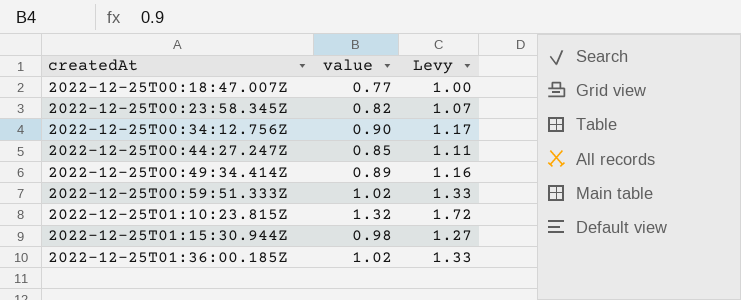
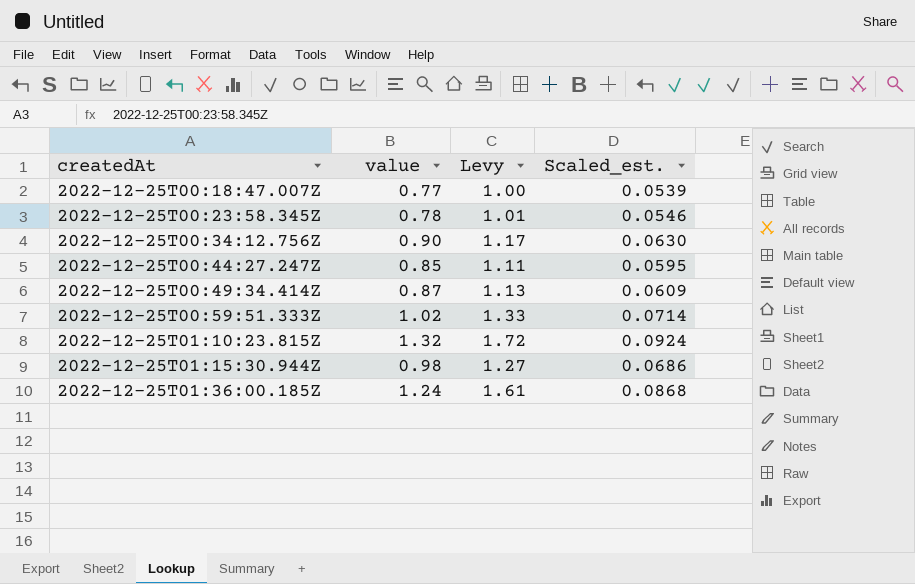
column Scaled_est. | formula: none -> [value] * 0.07
2022-12-25T00:23:58.345Z | value: 0.82 -> 0.78
2022-12-25T00:23:58.345Z | Levy: 1.07 -> 1.01
2022-12-25T00:49:34.414Z | value: 0.89 -> 0.87
2022-12-25T00:49:34.414Z | Levy: 1.16 -> 1.13
2022-12-25T01:36:00.185Z | value: 1.02 -> 1.24
2022-12-25T01:36:00.185Z | Levy: 1.33 -> 1.61

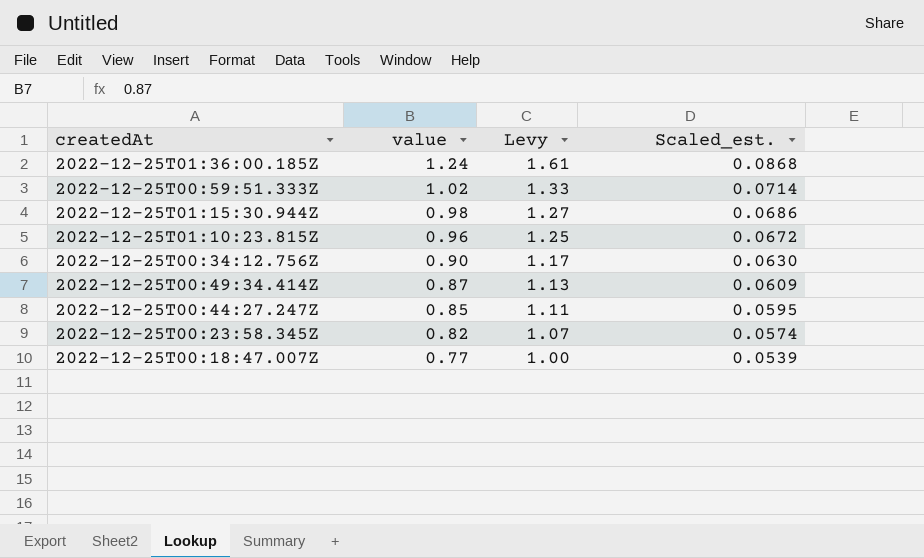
row order: createdAt ascending -> value descending
2022-12-25T01:10:23.815Z | value: 1.32 -> 0.96
2022-12-25T01:10:23.815Z | Levy: 1.72 -> 1.25
2022-12-25T01:10:23.815Z | Scaled_est.: 0.0924 -> 0.0672
2022-12-25T00:23:58.345Z | value: 0.78 -> 0.82
2022-12-25T00:23:58.345Z | Levy: 1.01 -> 1.07
2022-12-25T00:23:58.345Z | Scaled_est.: 0.0546 -> 0.0574

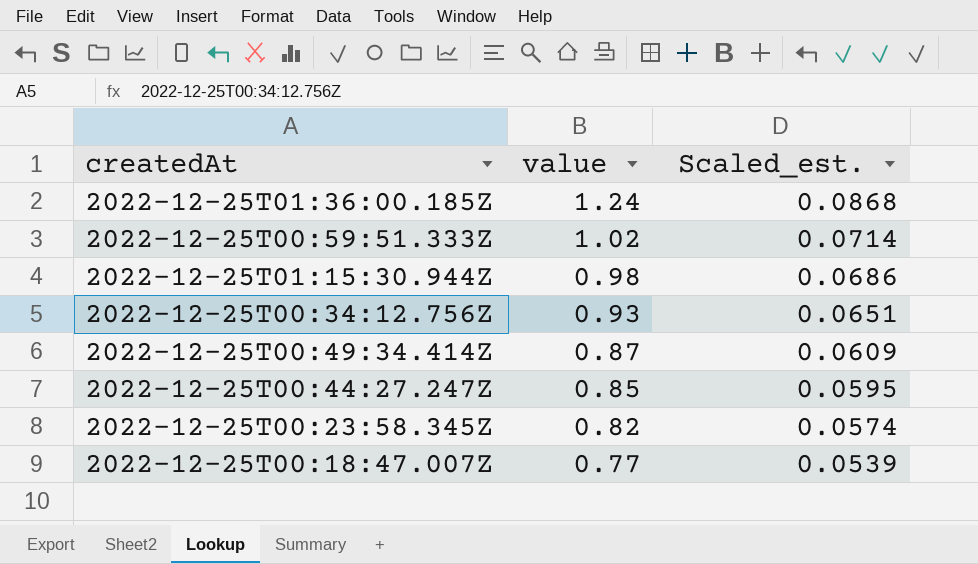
column Levy | formula: [value] * 1.3 -> none
row 2022-12-25T01:10:23.815Z: 0.96 | 1.25 | 0.0672 -> none
2022-12-25T00:34:12.756Z | value: 0.90 -> 0.93
2022-12-25T00:34:12.756Z | Scaled_est.: 0.0630 -> 0.0651

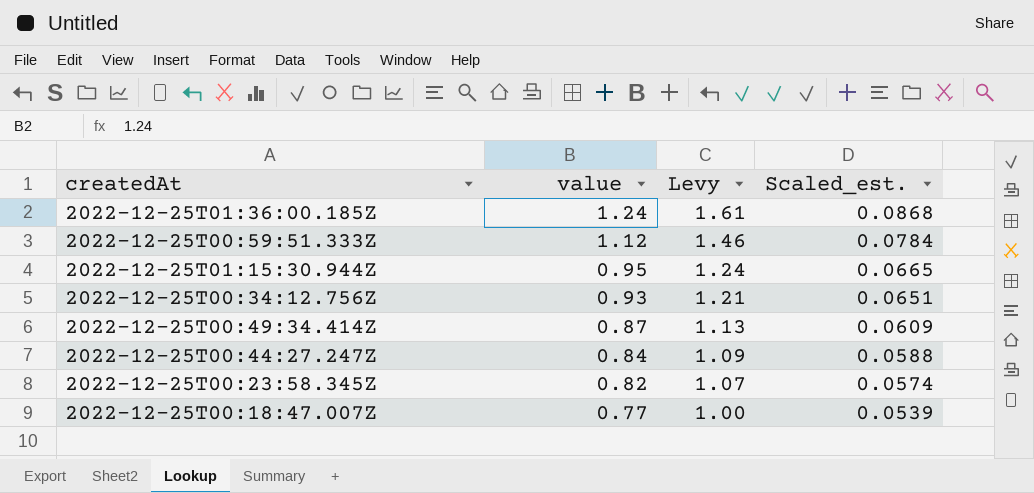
column Levy | formula: none -> [value] * 1.3
2022-12-25T00:59:51.333Z | value: 1.02 -> 1.12
2022-12-25T00:59:51.333Z | Scaled_est.: 0.0714 -> 0.0784
2022-12-25T01:15:30.944Z | value: 0.98 -> 0.95
2022-12-25T01:15:30.944Z | Scaled_est.: 0.0686 -> 0.0665
2022-12-25T00:44:27.247Z | value: 0.85 -> 0.84
2022-12-25T00:44:27.247Z | Scaled_est.: 0.0595 -> 0.0588

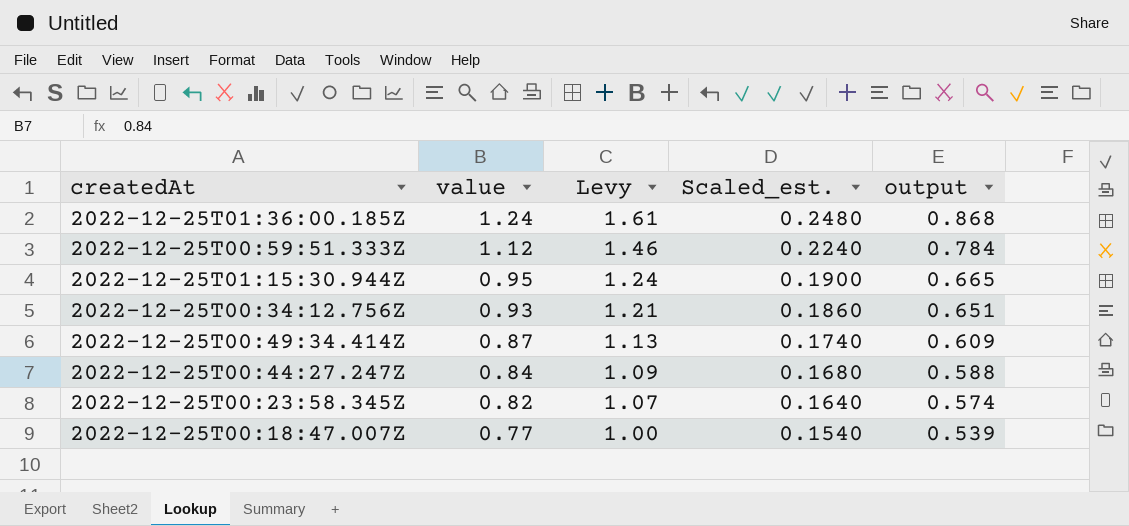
column Scaled_est. | formula: [value] * 0.07 -> [value] * 0.2
column output | formula: none -> [value] * 0.7

